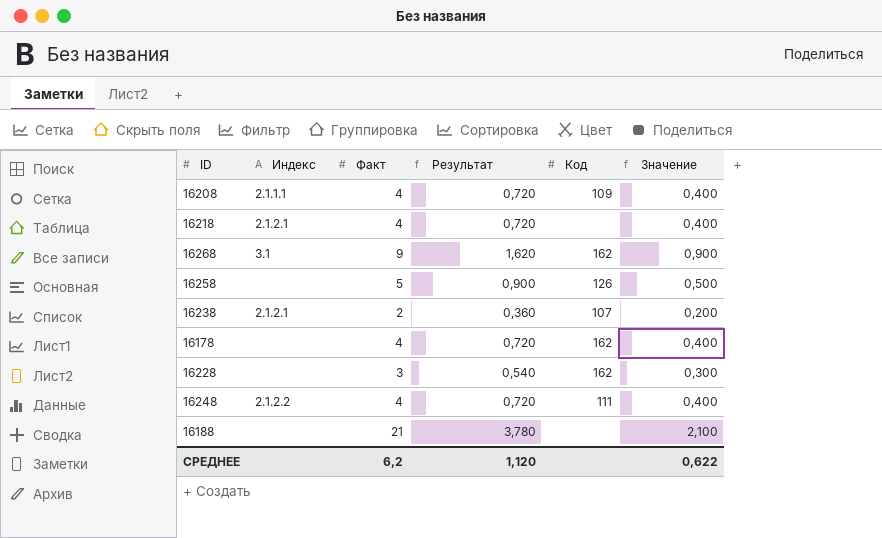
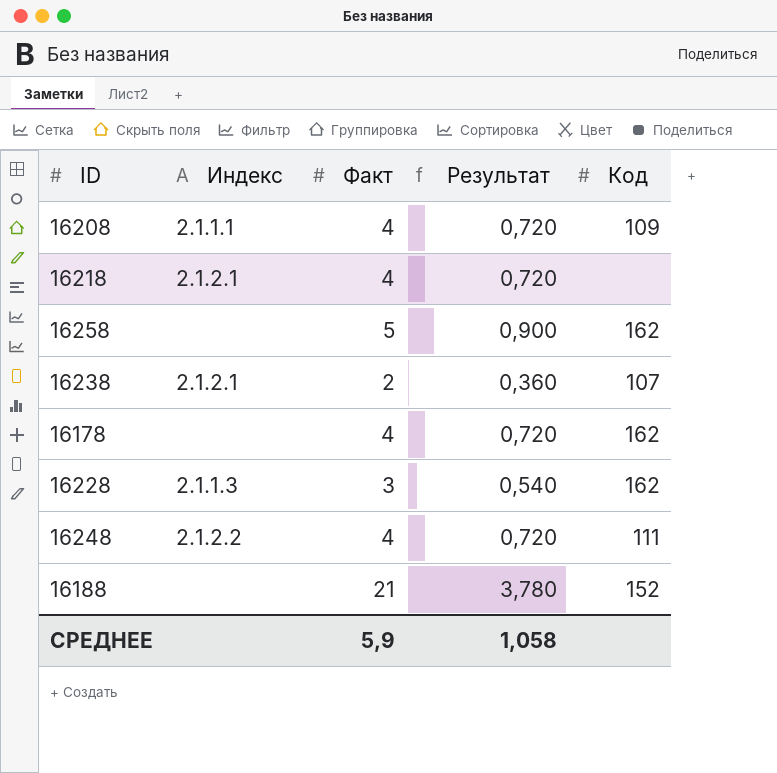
column Значение | formula: [Факт] * 0,1 -> none
row 16268: 3.1 | 9 | 1,620 | 162 | 0,900 -> none
16258 | Код: 126 -> 162
16228 | Индекс: none -> 2.1.1.3
16188 | Код: none -> 152
СРЕДНЕЕ | Факт: 6,2 -> 5,9
СРЕДНЕЕ | Результат: 1,120 -> 1,058

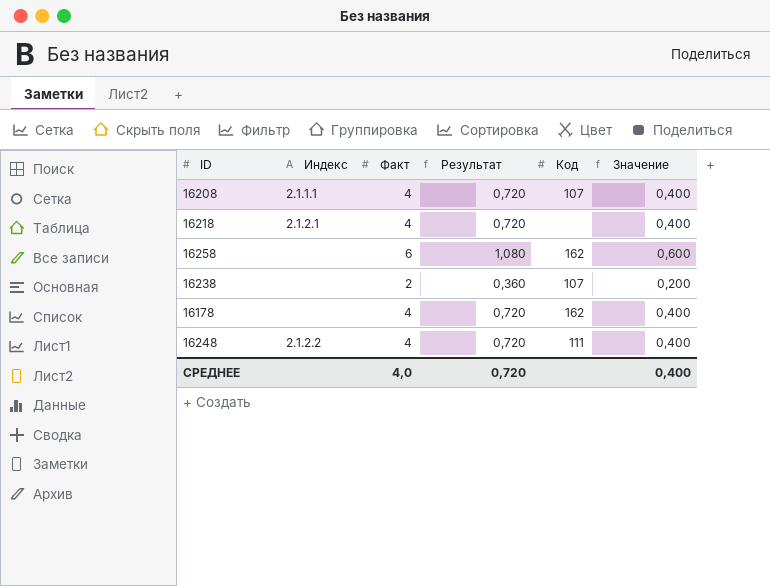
column Значение | formula: none -> [Факт] * 0,1
row 16228: 2.1.1.3 | 3 | 0,540 | 162 -> none
row 16188: none | 21 | 3,780 | 152 -> none
16208 | Код: 109 -> 107
16258 | Факт: 5 -> 6
16258 | Результат: 0,900 -> 1,080
16238 | Индекс: 2.1.2.1 -> none
СРЕДНЕЕ | Факт: 5,9 -> 4,0
СРЕДНЕЕ | Результат: 1,058 -> 0,720

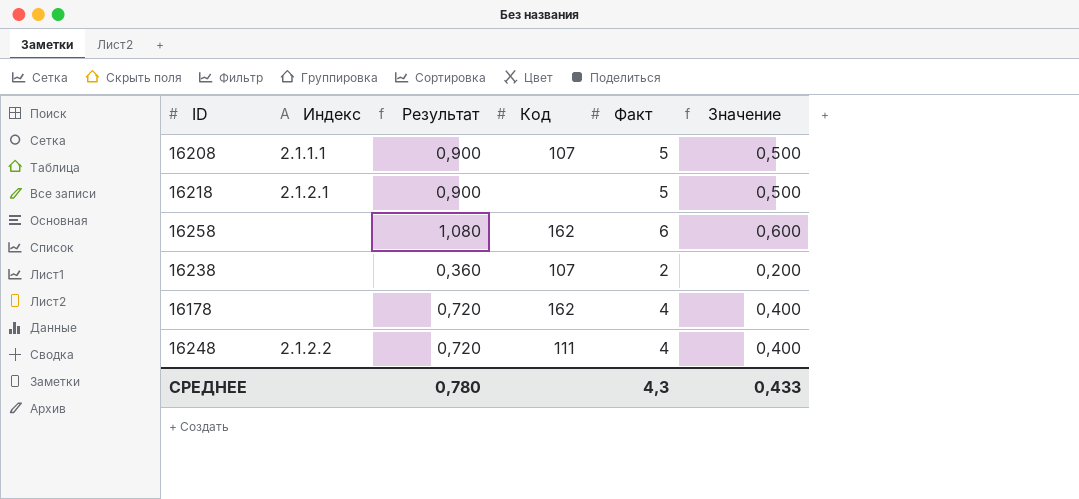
column Факт | position: 3 -> 5
16208 | Результат: 0,720 -> 0,900
16208 | Факт: 4 -> 5
16208 | Значение: 0,400 -> 0,500
16218 | Результат: 0,720 -> 0,900
16218 | Факт: 4 -> 5
16218 | Значение: 0,400 -> 0,500
СРЕДНЕЕ | Результат: 0,720 -> 0,780
СРЕДНЕЕ | Факт: 4,0 -> 4,3
СРЕДНЕЕ | Значение: 0,400 -> 0,433

